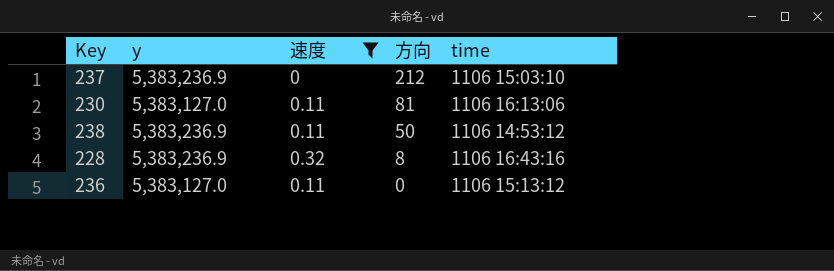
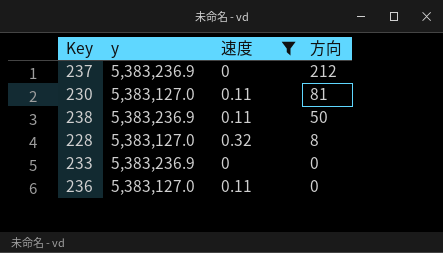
column time | position: 5 -> none
228 | y: 5,383,236.9 -> 5,383,127.0
row 233: none -> 5,383,236.9 | 0 | 0

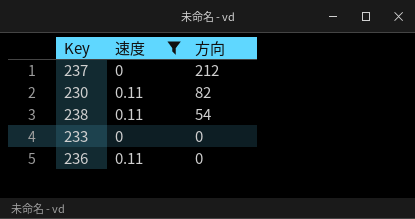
column y | position: 2 -> none
row 228: 5,383,127.0 | 0.32 | 8 -> none
230 | 方向: 81 -> 82
238 | 方向: 50 -> 54

